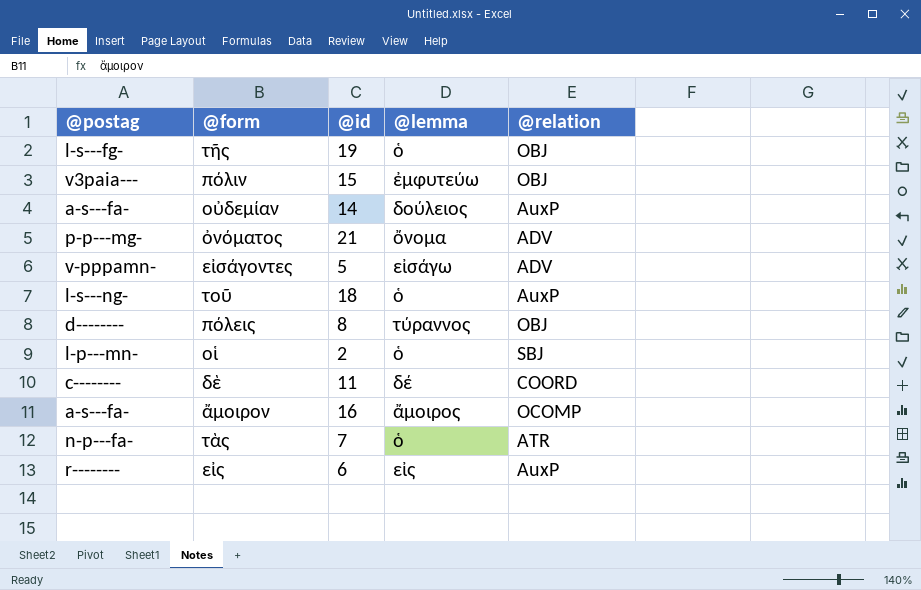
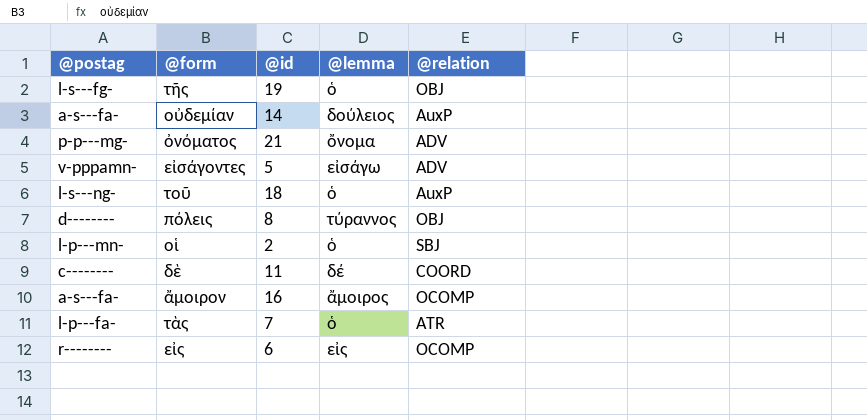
row πόλιν: v3paia--- | 15 | ἐμφυτεύω | OBJ -> none
τὰς | @postag: n-p---fa- -> l-p---fa-
εἰς | @relation: AuxP -> OCOMP

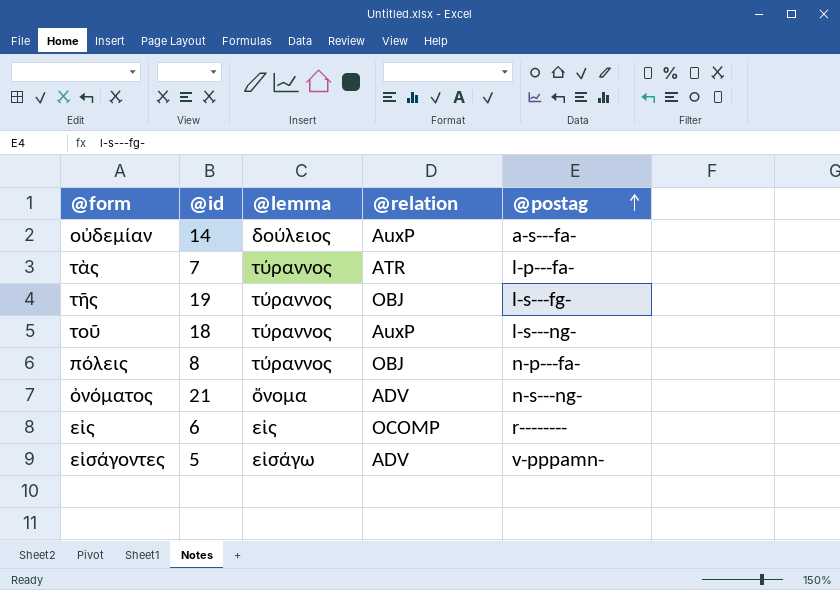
row order: none -> @postag ascending
column @postag | position: 1 -> 5
row οἱ: l-p---mn- | 2 | ὁ | SBJ -> none
row δὲ: c-------- | 11 | δέ | COORD -> none
row ἄμοιρον: a-s---fa- | 16 | ἄμοιρος | OCOMP -> none
τὰς | @lemma: ὁ -> τύραννος
τῆς | @lemma: ὁ -> τύραννος
τοῦ | @lemma: ὁ -> τύραννος
πόλεις | @postag: d-------- -> n-p---fa-
ὀνόματος | @postag: p-p---mg- -> n-s---ng-

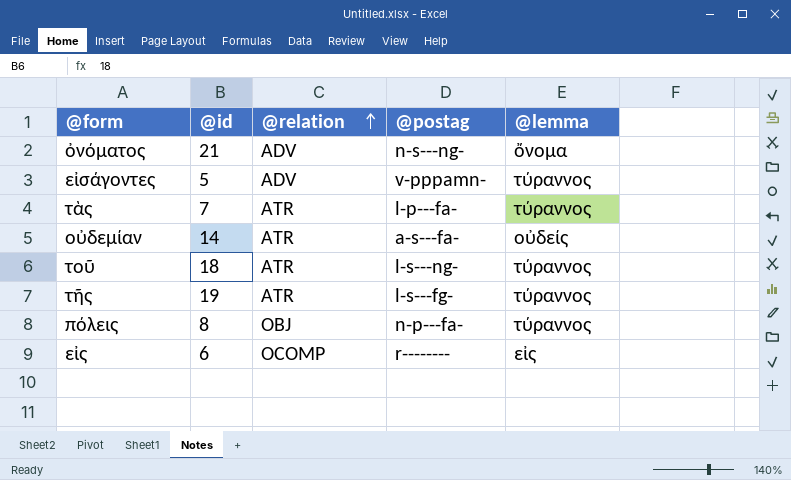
row order: @postag ascending -> @relation ascending
column @lemma | position: 3 -> 5
εἰσάγοντες | @lemma: εἰσάγω -> τύραννος
οὐδεμίαν | @relation: AuxP -> ATR
οὐδεμίαν | @lemma: δούλειος -> οὐδείς
τοῦ | @relation: AuxP -> ATR
τῆς | @relation: OBJ -> ATR

